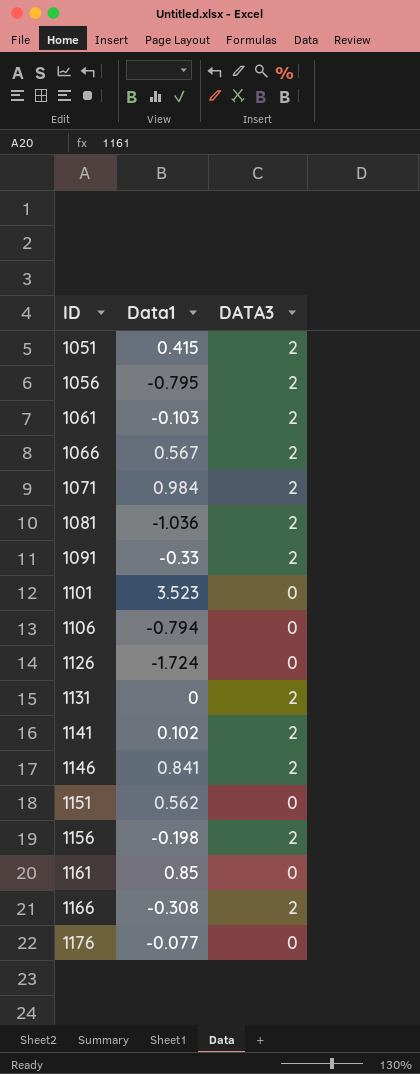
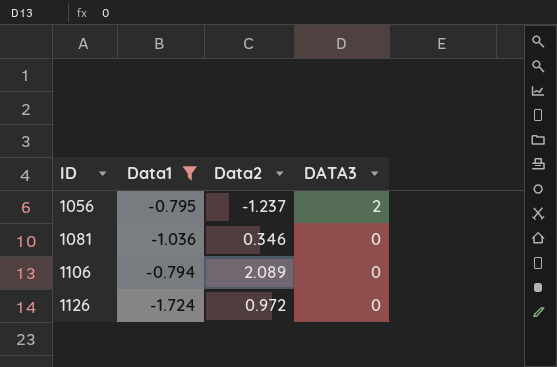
filter: none -> Data1 <= -0.794
column Data2 | position: none -> 3
1081 | DATA3: 2 -> 0

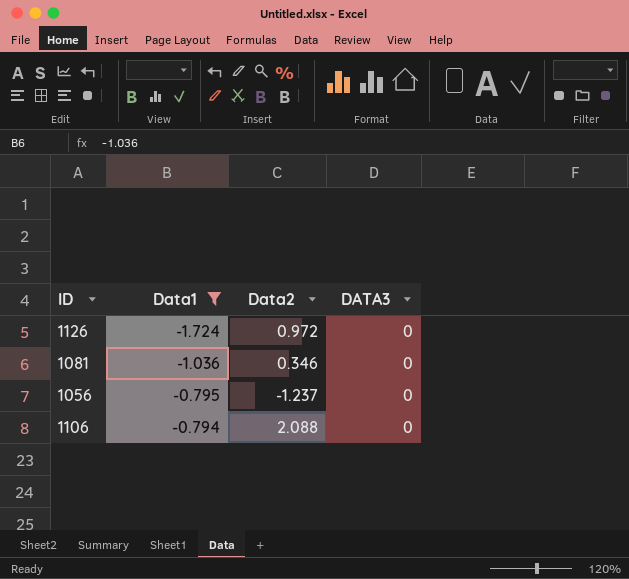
row order: ID ascending -> Data1 ascending
1056 | DATA3: 2 -> 0
1106 | Data2: 2.089 -> 2.088

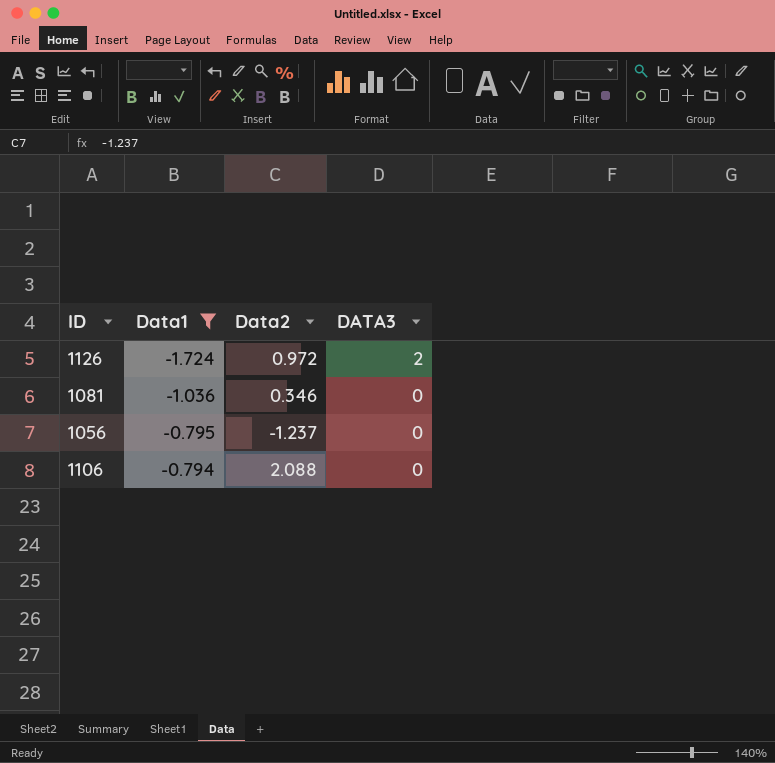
1126 | DATA3: 0 -> 2

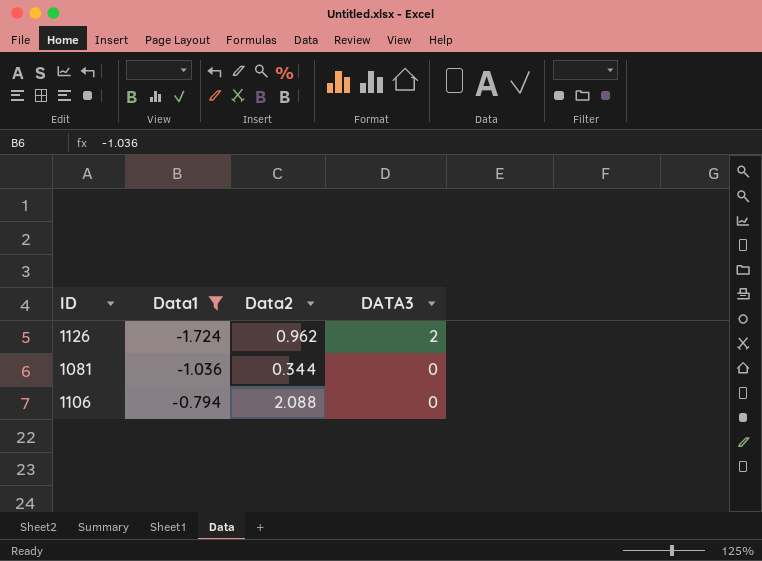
row 1056: -0.795 | -1.237 | 0 -> none
1126 | Data2: 0.972 -> 0.962
1081 | Data2: 0.346 -> 0.344

